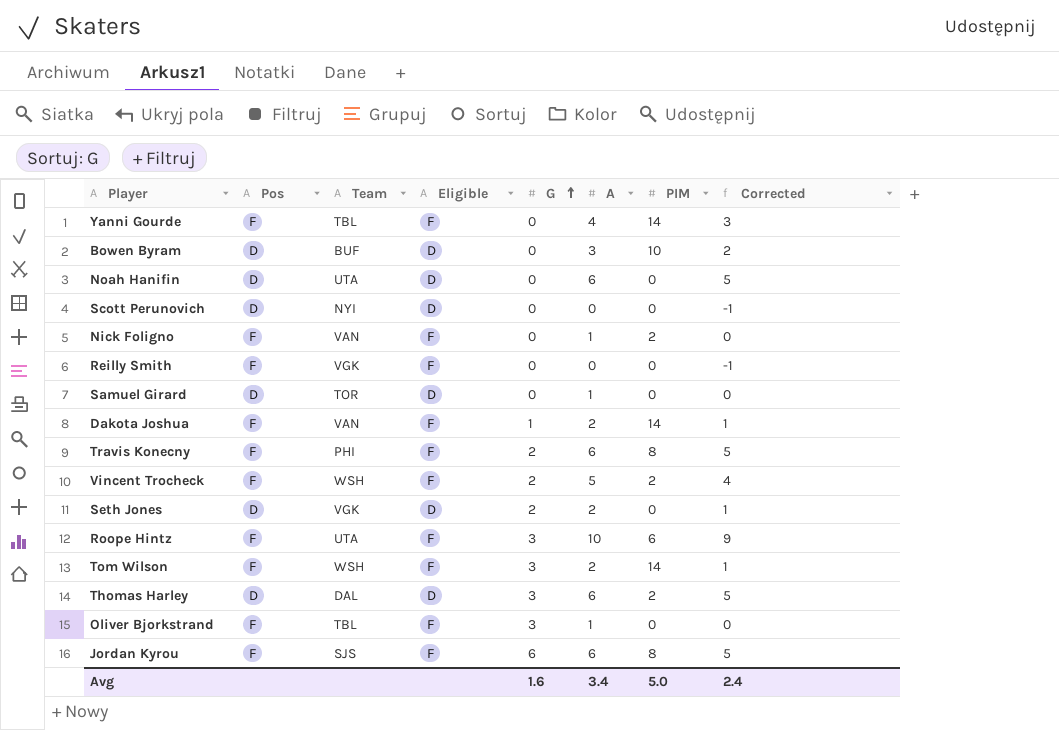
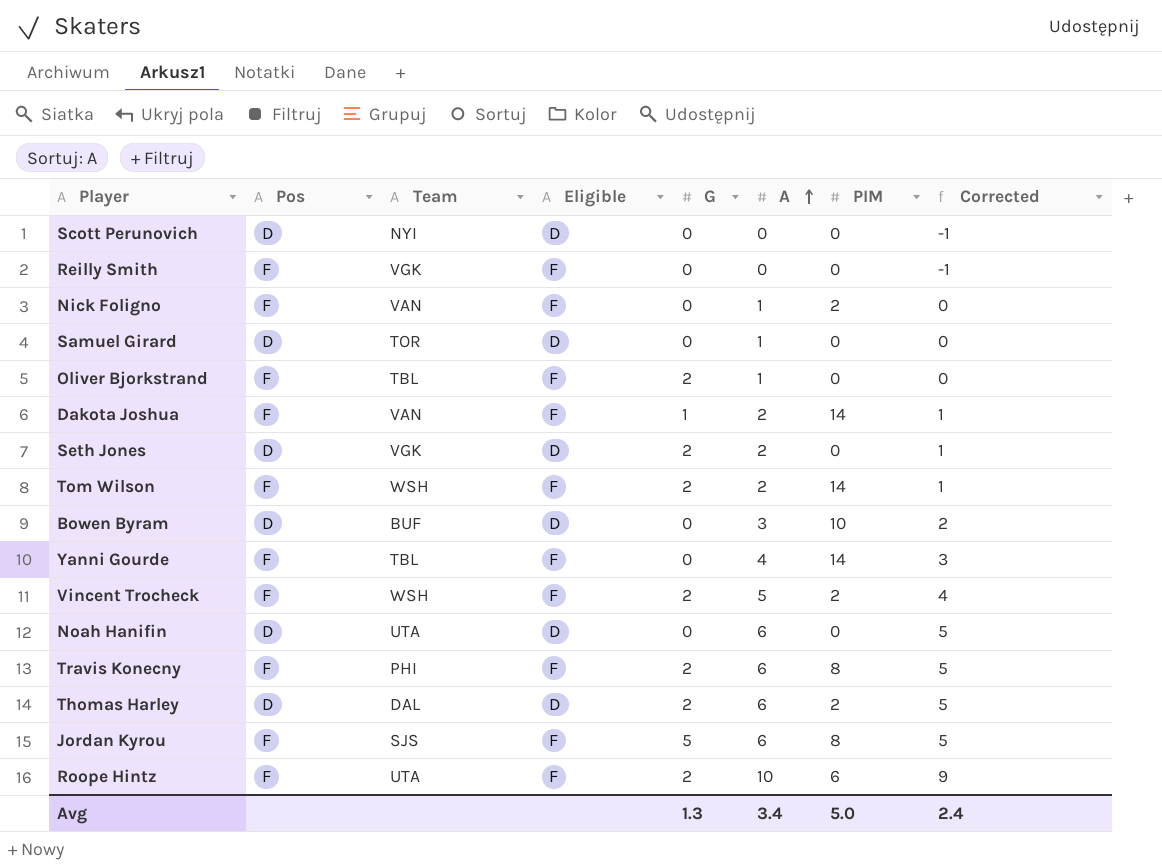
row order: G ascending -> A ascending
Oliver Bjorkstrand | G: 3 -> 2
Tom Wilson | G: 3 -> 2
Thomas Harley | G: 3 -> 2
Jordan Kyrou | G: 6 -> 5
Roope Hintz | G: 3 -> 2
Avg | G: 1.6 -> 1.3

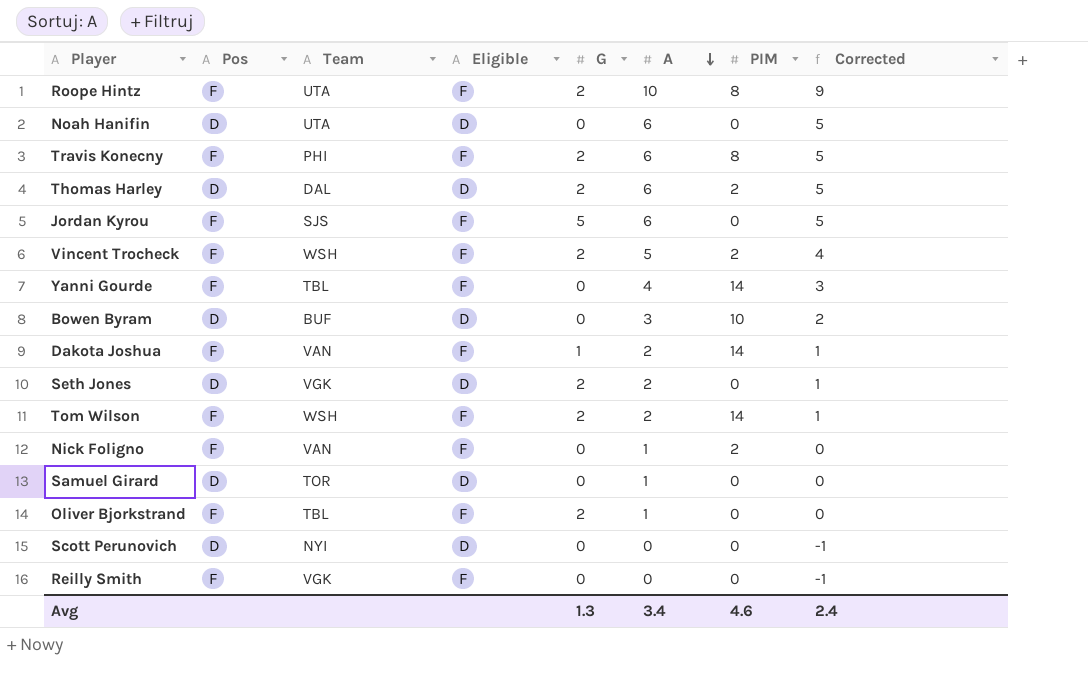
row order: A ascending -> A descending
Roope Hintz | PIM: 6 -> 8
Jordan Kyrou | PIM: 8 -> 0
Avg | PIM: 5.0 -> 4.6

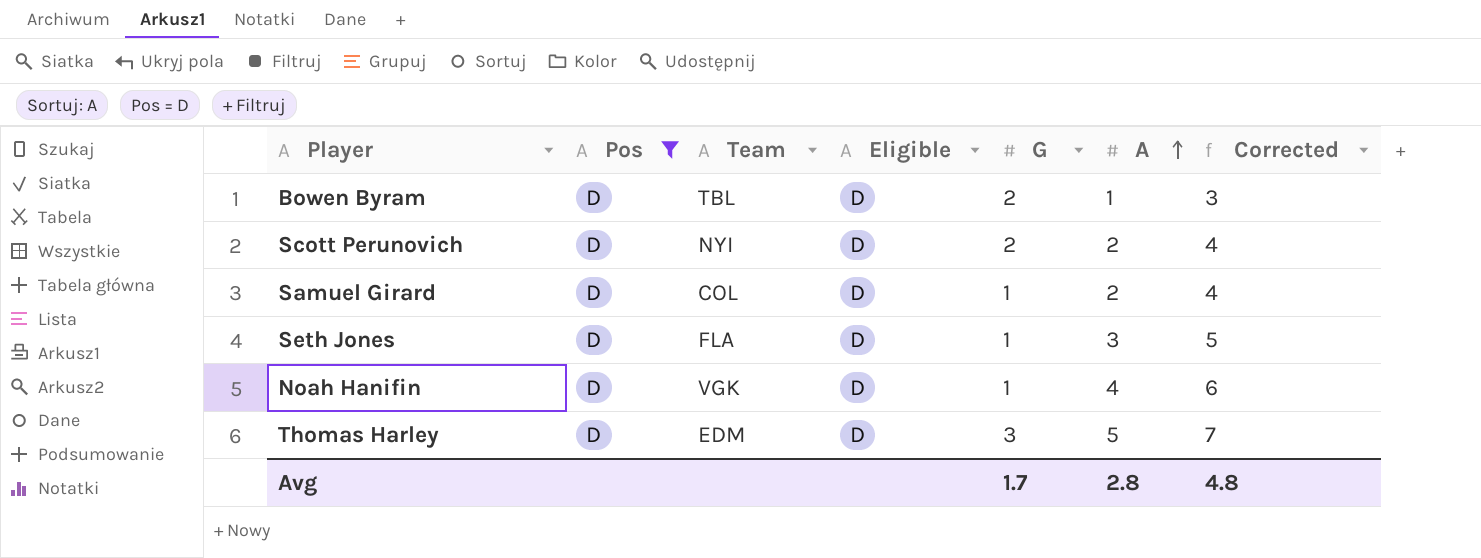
filter: none -> Pos = D
row order: A descending -> A ascending
column PIM | position: 7 -> none
column Corrected | formula: [A] - 1 -> [A] + 2
Bowen Byram | Team: BUF -> TBL
Bowen Byram | G: 0 -> 2
Bowen Byram | A: 3 -> 1
Scott Perunovich | G: 0 -> 2
Scott Perunovich | A: 0 -> 2
Samuel Girard | Team: TOR -> COL
Samuel Girard | G: 0 -> 1
Samuel Girard | A: 1 -> 2
Seth Jones | Team: VGK -> FLA
Seth Jones | G: 2 -> 1
Seth Jones | A: 2 -> 3
Noah Hanifin | Team: UTA -> VGK
Noah Hanifin | G: 0 -> 1
Noah Hanifin | A: 6 -> 4
Thomas Harley | Team: DAL -> EDM
Thomas Harley | G: 2 -> 3
Thomas Harley | A: 6 -> 5
Avg | G: 1.3 -> 1.7
Avg | A: 3.4 -> 2.8
Avg | Corrected: 2.4 -> 4.8

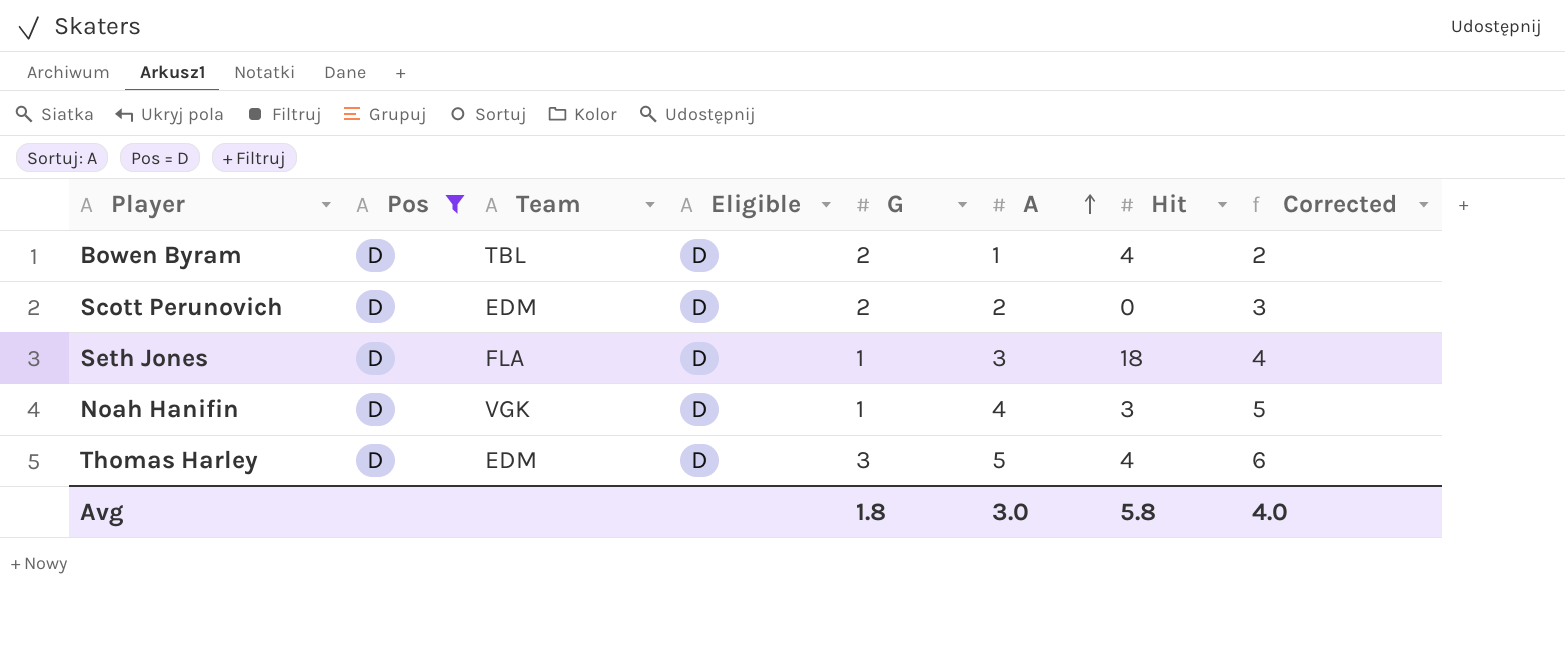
column Hit | position: none -> 7
column Corrected | formula: [A] + 2 -> [A] + 1
row Samuel Girard: D | COL | D | 1 | 2 | 4 -> none
Scott Perunovich | Team: NYI -> EDM
Avg | G: 1.7 -> 1.8
Avg | A: 2.8 -> 3.0
Avg | Corrected: 4.8 -> 4.0

